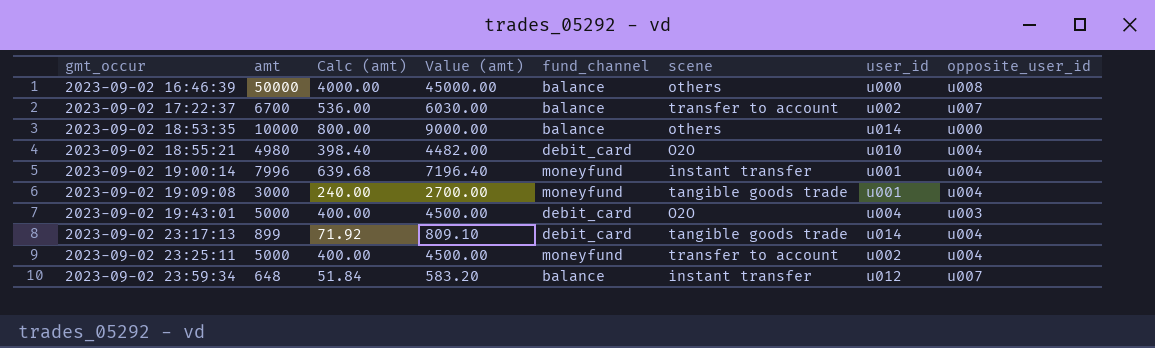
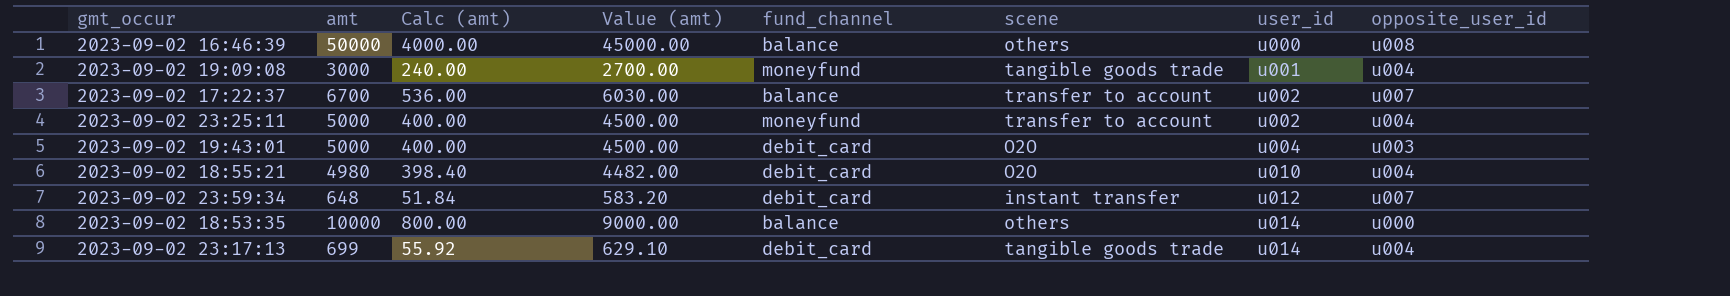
row order: gmt_occur ascending -> user_id ascending
row 2023-09-02 19:00:14: 7996 | 639.68 | 7196.40 | moneyfund | instant transfer | u001 | u004 -> none
2023-09-02 23:59:34 | fund_channel: balance -> debit_card
2023-09-02 23:17:13 | amt: 899 -> 699
2023-09-02 23:17:13 | Calc (amt): 71.92 -> 55.92
2023-09-02 23:17:13 | Value (amt): 809.10 -> 629.10

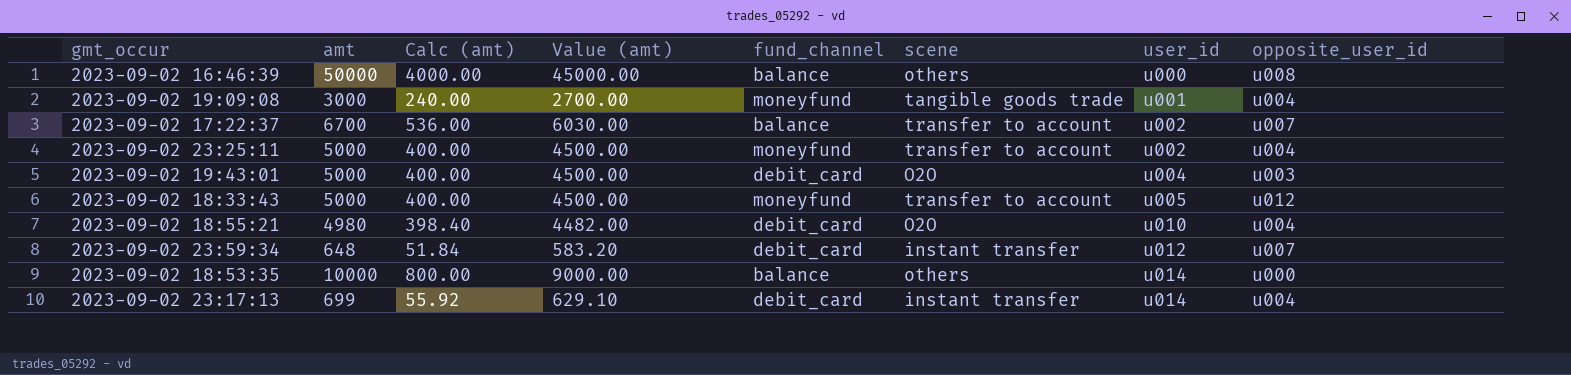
row 2023-09-02 18:33:43: none -> 5000 | 400.00 | 4500.00 | moneyfund | transfer to account | u005 | u012
2023-09-02 23:17:13 | scene: tangible goods trade -> instant transfer

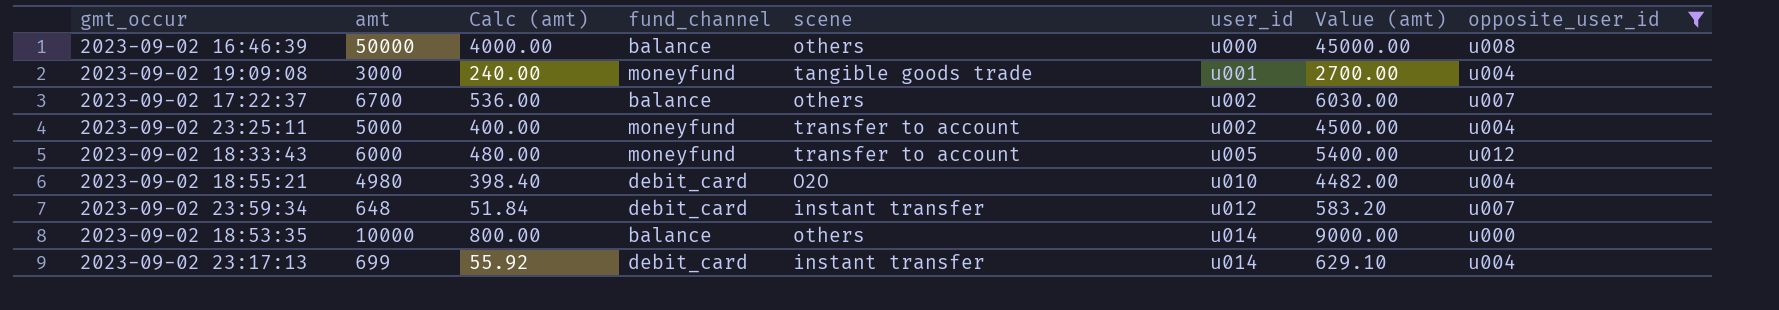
filter: none -> opposite_user_id != u003
column Value (amt) | position: 4 -> 7
2023-09-02 17:22:37 | scene: transfer to account -> others
2023-09-02 18:33:43 | amt: 5000 -> 6000
2023-09-02 18:33:43 | Calc (amt): 400.00 -> 480.00
2023-09-02 18:33:43 | Value (amt): 4500.00 -> 5400.00

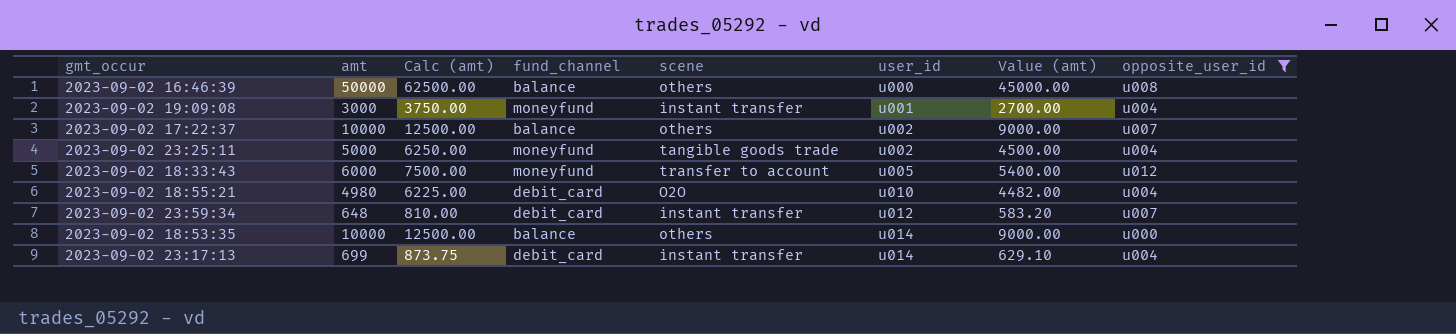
column Calc (amt) | formula: [amt] * 0.08 -> [amt] * 1.25
2023-09-02 19:09:08 | scene: tangible goods trade -> instant transfer
2023-09-02 17:22:37 | amt: 6700 -> 10000
2023-09-02 17:22:37 | Value (amt): 6030.00 -> 9000.00
2023-09-02 23:25:11 | scene: transfer to account -> tangible goods trade

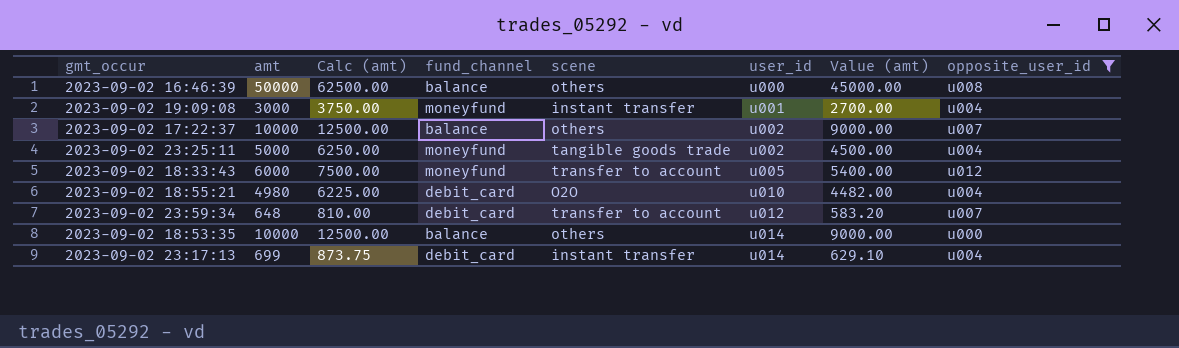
2023-09-02 23:59:34 | scene: instant transfer -> transfer to account

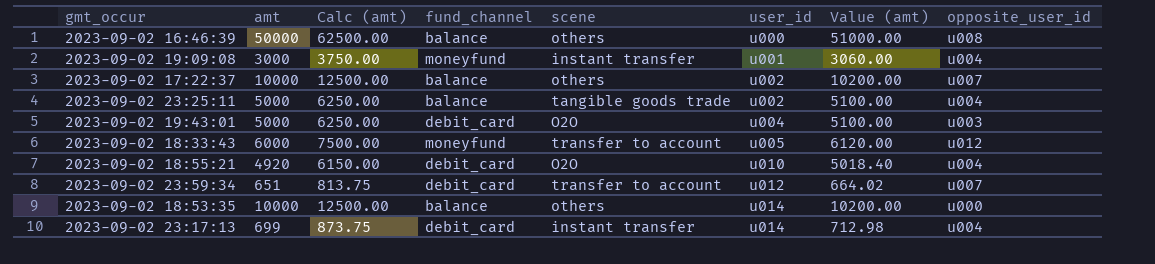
filter: opposite_user_id != u003 -> none
column Value (amt) | formula: [amt] * 0.9 -> [amt] * 1.02
2023-09-02 23:25:11 | fund_channel: moneyfund -> balance
2023-09-02 18:55:21 | amt: 4980 -> 4920
2023-09-02 18:55:21 | Calc (amt): 6225.00 -> 6150.00
2023-09-02 23:59:34 | amt: 648 -> 651
2023-09-02 23:59:34 | Calc (amt): 810.00 -> 813.75

